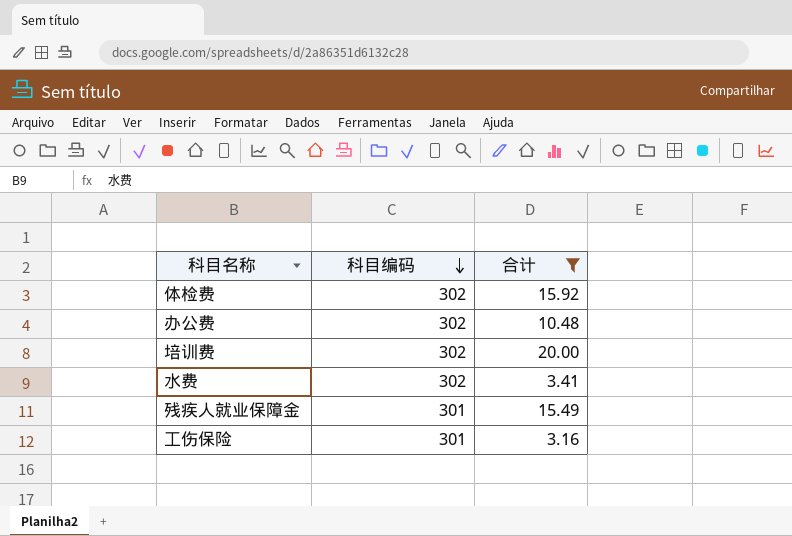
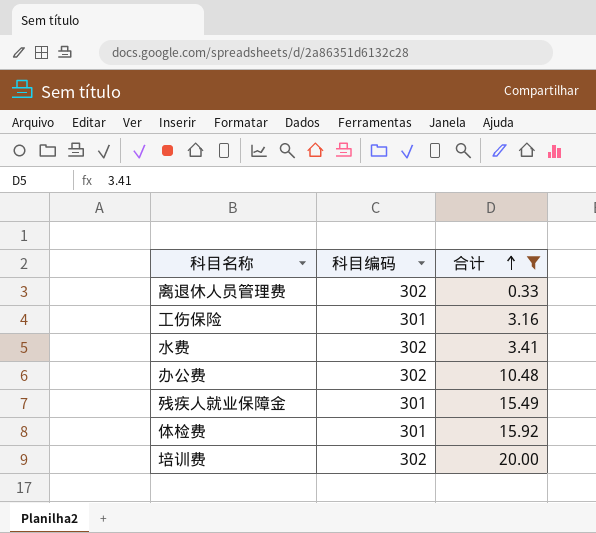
row order: 科目编码 descending -> 合计 ascending
row 离退休人员管理费: none -> 302 | 0.33
体检费 | 科目编码: 302 -> 301

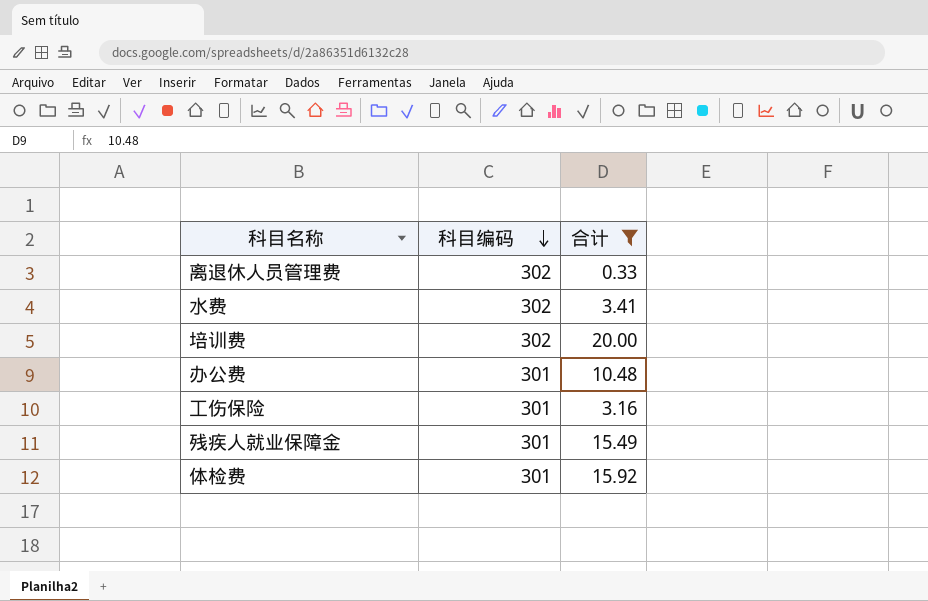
row order: 合计 ascending -> 科目编码 descending
办公费 | 科目编码: 302 -> 301

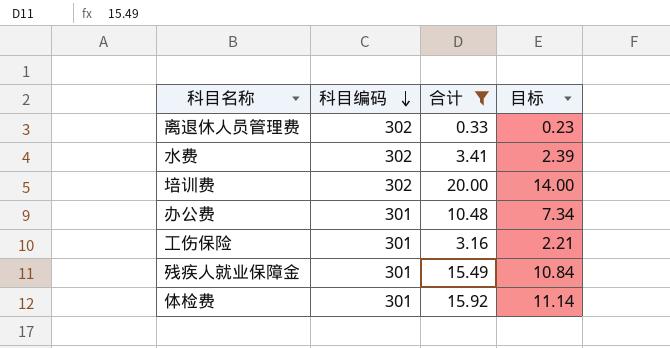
column 目标 | formula: none -> [合计] * 0.7

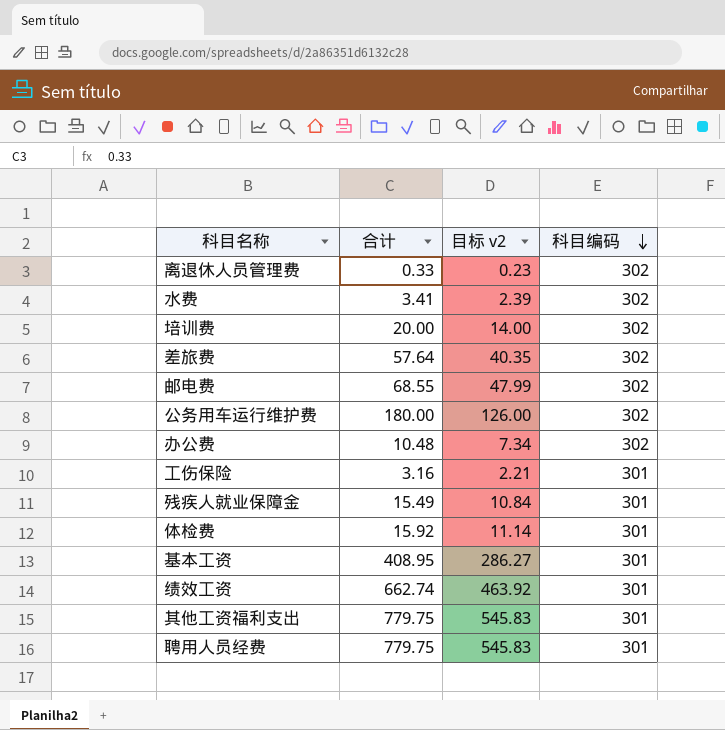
filter: 合计 <= 20.00 -> none
column name: 目标 -> 目标 v2
column 科目编码 | position: 2 -> 4
办公费 | 科目编码: 301 -> 302

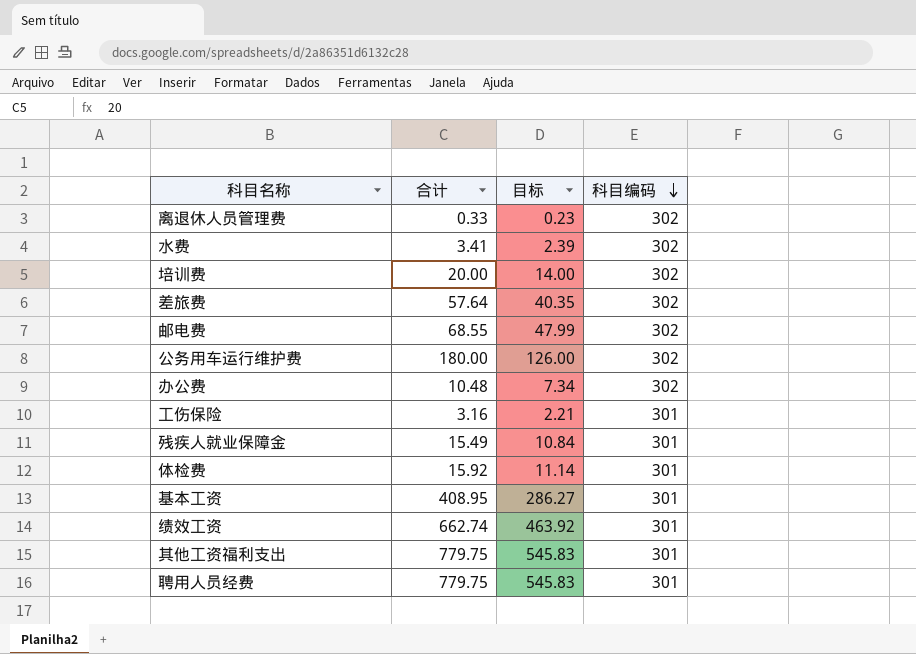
column name: 目标 v2 -> 目标

